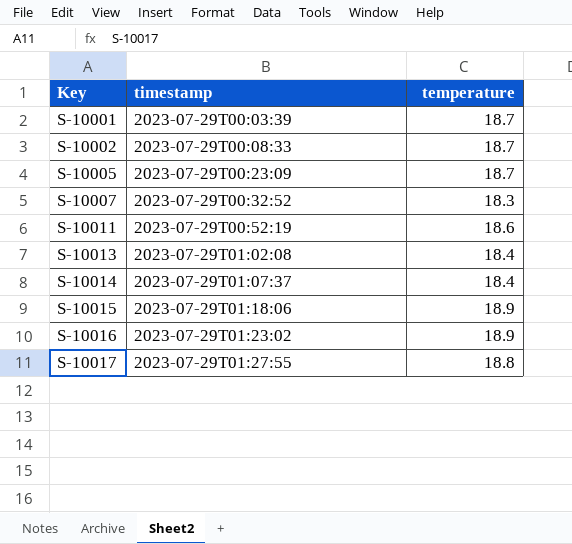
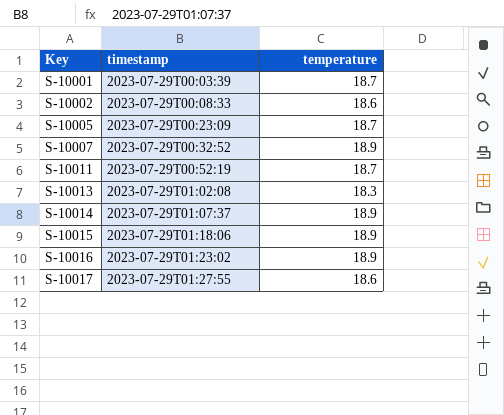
S-10002 | temperature: 18.7 -> 18.6
S-10007 | temperature: 18.3 -> 18.9
S-10011 | temperature: 18.6 -> 18.7
S-10013 | temperature: 18.4 -> 18.3
S-10014 | temperature: 18.4 -> 18.9
S-10017 | temperature: 18.8 -> 18.6

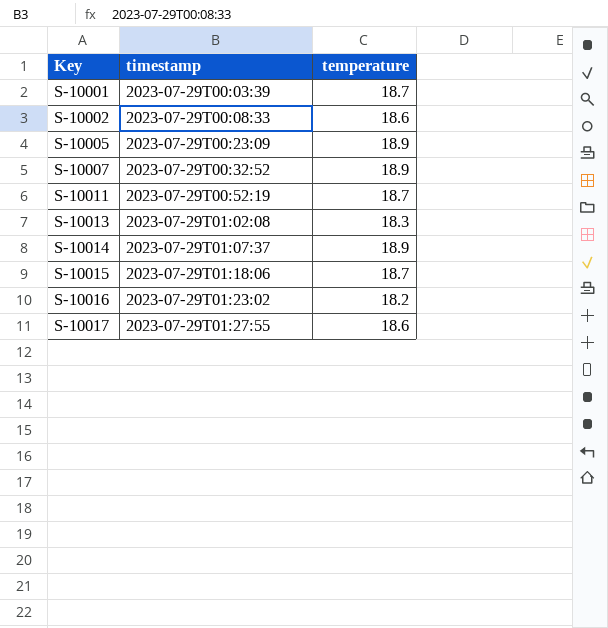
S-10005 | temperature: 18.7 -> 18.9
S-10015 | temperature: 18.9 -> 18.7
S-10016 | temperature: 18.9 -> 18.2

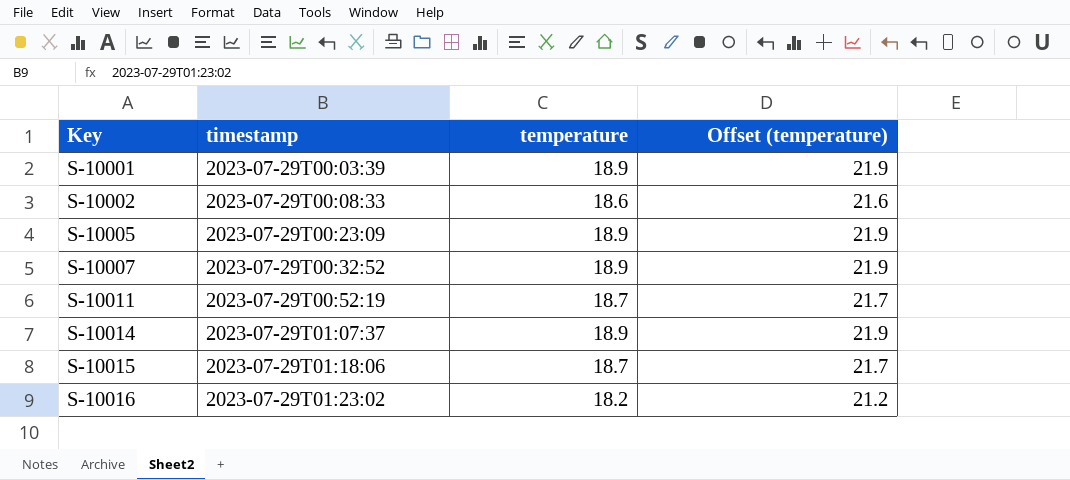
column Offset (temperature) | formula: none -> [temperature] + 3
row S-10013: 2023-07-29T01:02:08 | 18.3 -> none
row S-10017: 2023-07-29T01:27:55 | 18.6 -> none
S-10001 | temperature: 18.7 -> 18.9

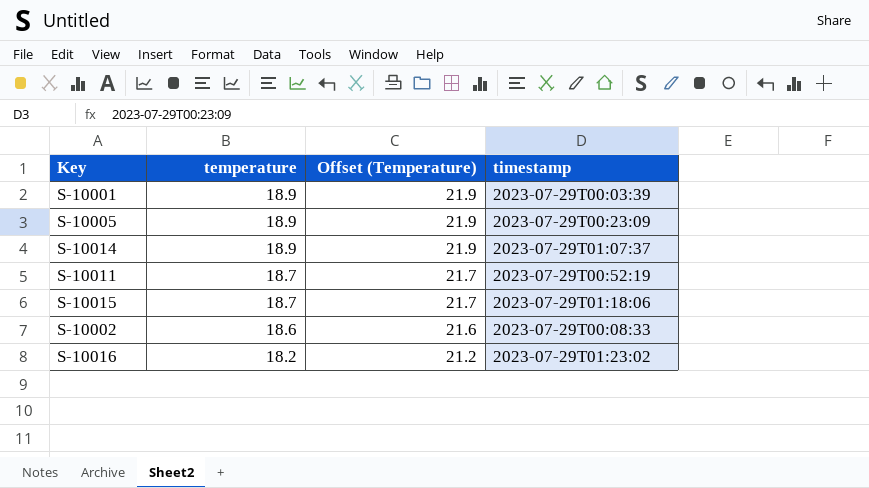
row order: Key ascending -> temperature descending
column name: Offset (temperature) -> Offset (Temperature)
column timestamp | position: 2 -> 4
row S-10007: 2023-07-29T00:32:52 | 18.9 | 21.9 -> none

